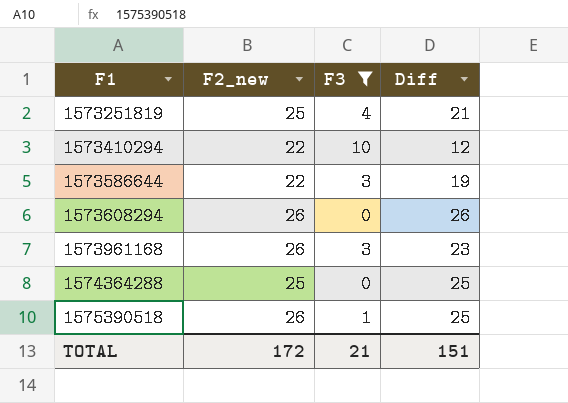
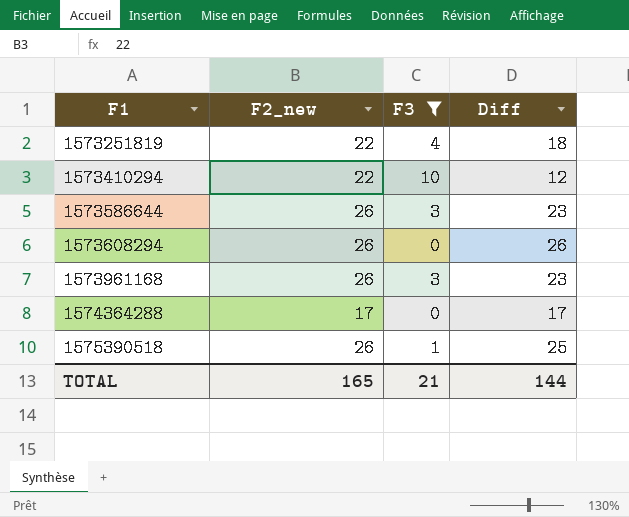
1573251819 | F2_new: 25 -> 22
1573251819 | Diff: 21 -> 18
1573586644 | F2_new: 22 -> 26
1573586644 | Diff: 19 -> 23
1574364288 | F2_new: 25 -> 17
1574364288 | Diff: 25 -> 17
TOTAL | F2_new: 172 -> 165
TOTAL | Diff: 151 -> 144

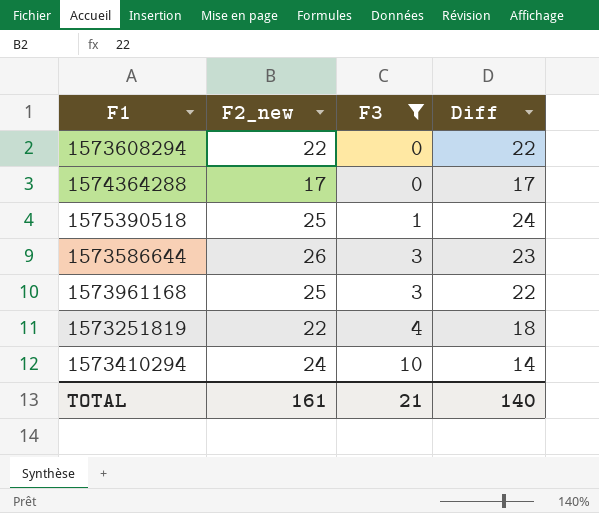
row order: F1 ascending -> F3 ascending
1573608294 | F2_new: 26 -> 22
1573608294 | Diff: 26 -> 22
1575390518 | F2_new: 26 -> 25
1575390518 | Diff: 25 -> 24
1573961168 | F2_new: 26 -> 25
1573961168 | Diff: 23 -> 22
1573410294 | F2_new: 22 -> 24
1573410294 | Diff: 12 -> 14
TOTAL | F2_new: 165 -> 161
TOTAL | Diff: 144 -> 140

